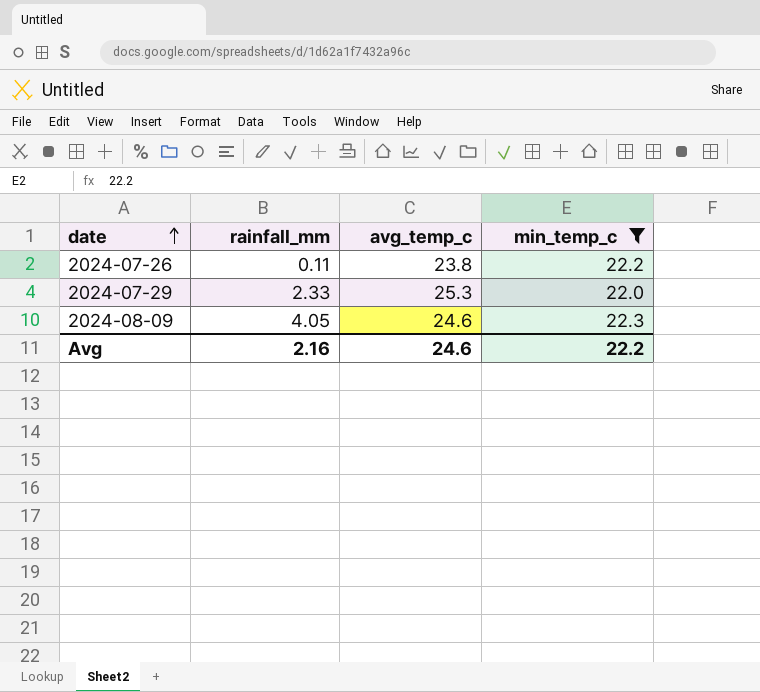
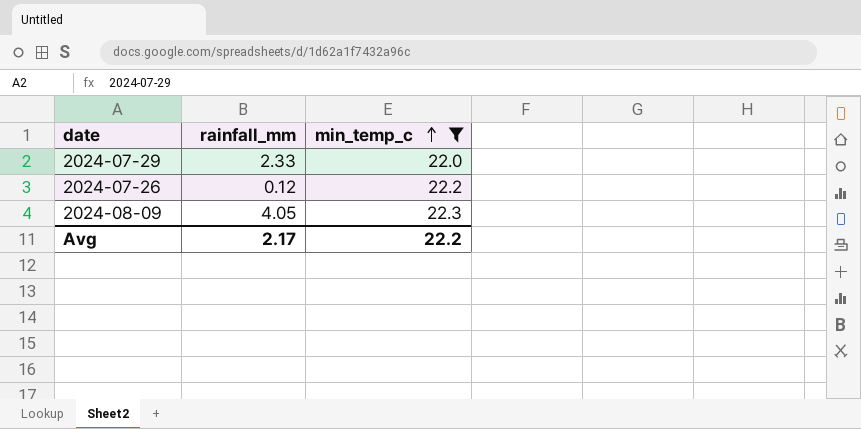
row order: date ascending -> min_temp_c ascending
column avg_temp_c | position: 3 -> none
2024-07-26 | rainfall_mm: 0.11 -> 0.12
Avg | rainfall_mm: 2.16 -> 2.17

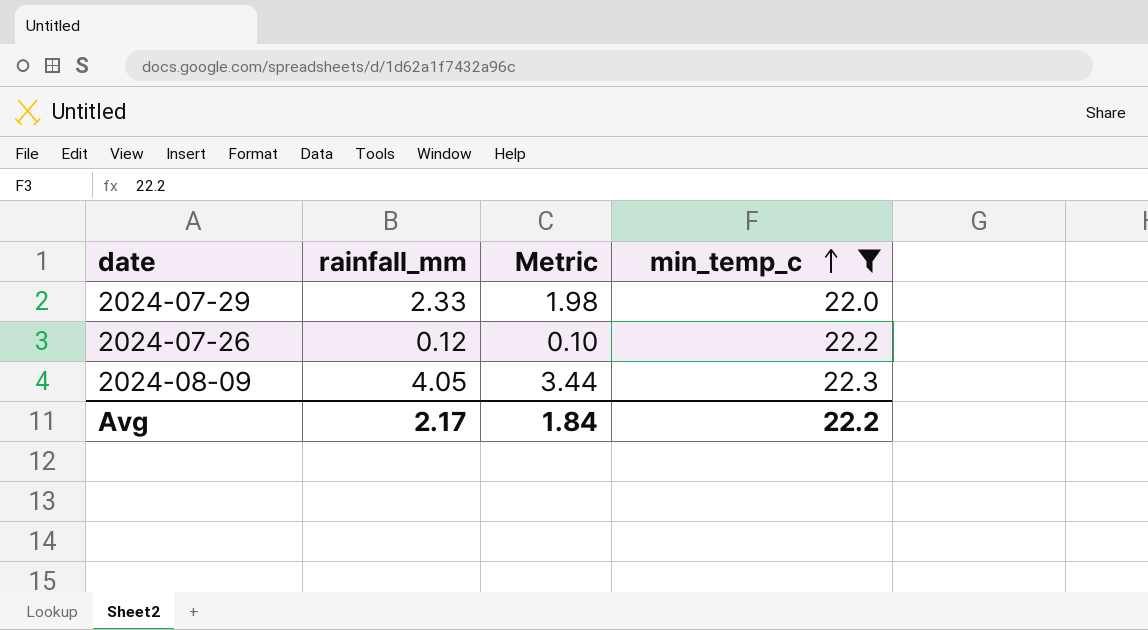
column Metric | formula: none -> [rainfall_mm] * 0.85

